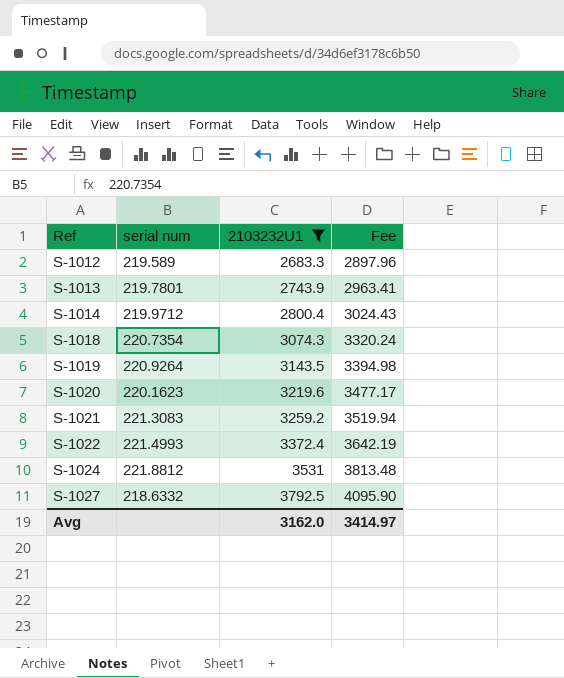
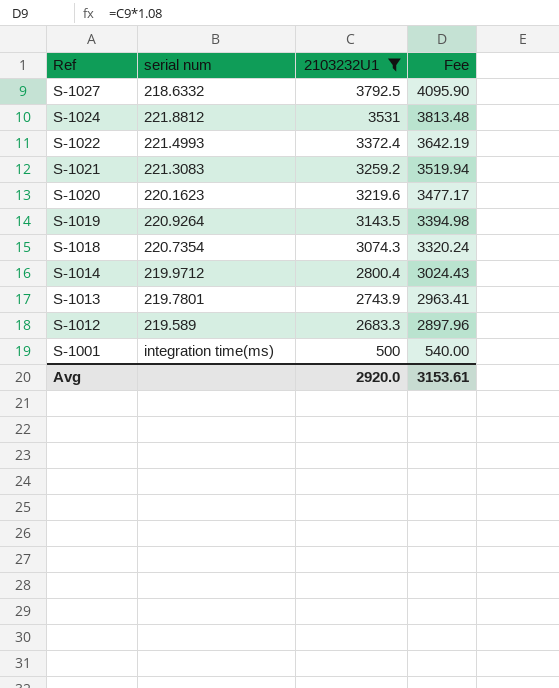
row order: Ref ascending -> Ref descending
row S-1001: none -> integration time(ms) | 500 | 540.00
Avg | 2103232U1: 3162.0 -> 2920.0
Avg | Fee: 3414.97 -> 3153.61

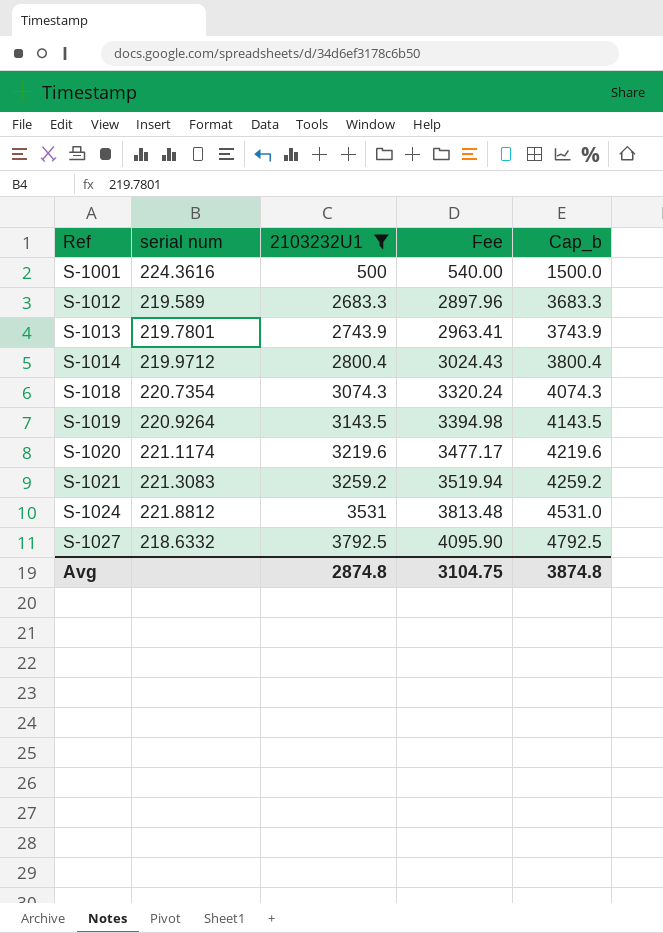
row order: Ref descending -> Ref ascending
column Cap_b | formula: none -> [2103232U1] + 1000
row S-1022: 221.4993 | 3372.4 | 3642.19 -> none
S-1001 | serial num: integration time(ms) -> 224.3616
S-1020 | serial num: 220.1623 -> 221.1174
Avg | 2103232U1: 2920.0 -> 2874.8
Avg | Fee: 3153.61 -> 3104.75

